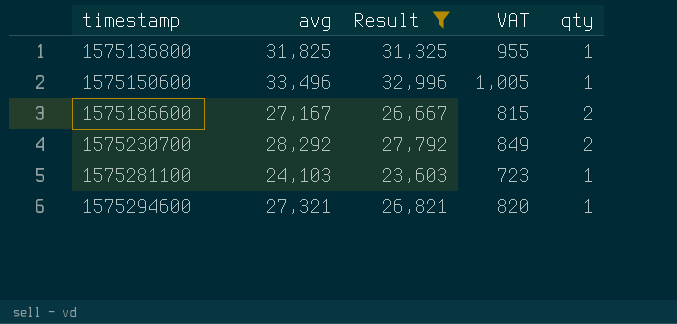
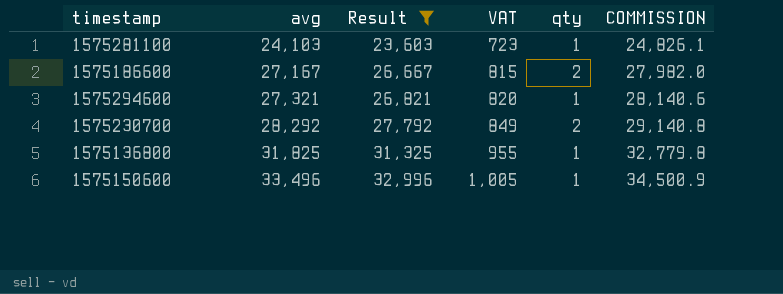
row order: timestamp ascending -> avg ascending
column COMMISSION | formula: none -> [avg] * 1.03

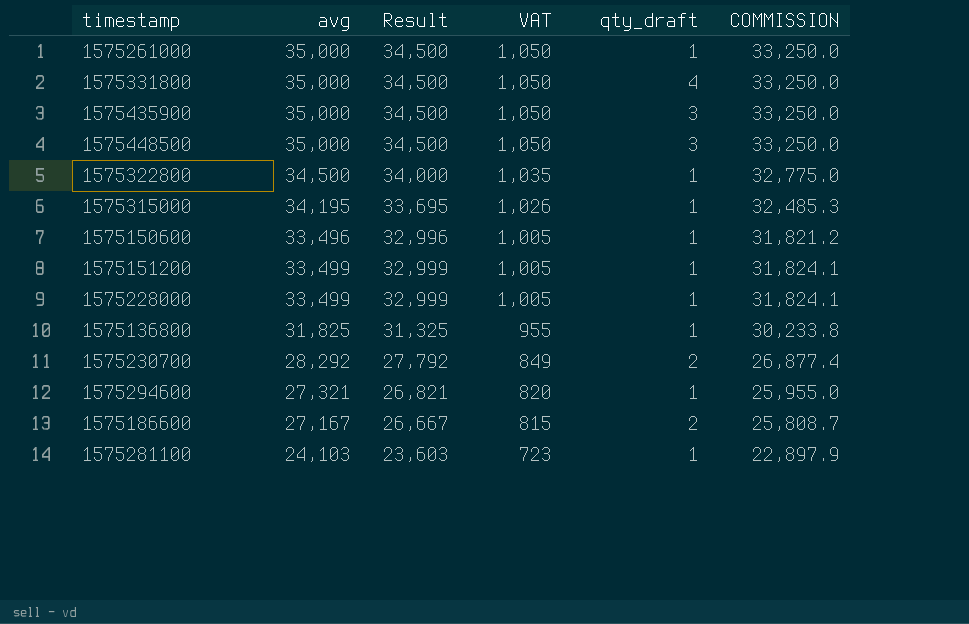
filter: Result <= 32,996 -> none
row order: avg ascending -> VAT descending
column name: qty -> qty_draft
column COMMISSION | formula: [avg] * 1.03 -> [avg] * 0.95

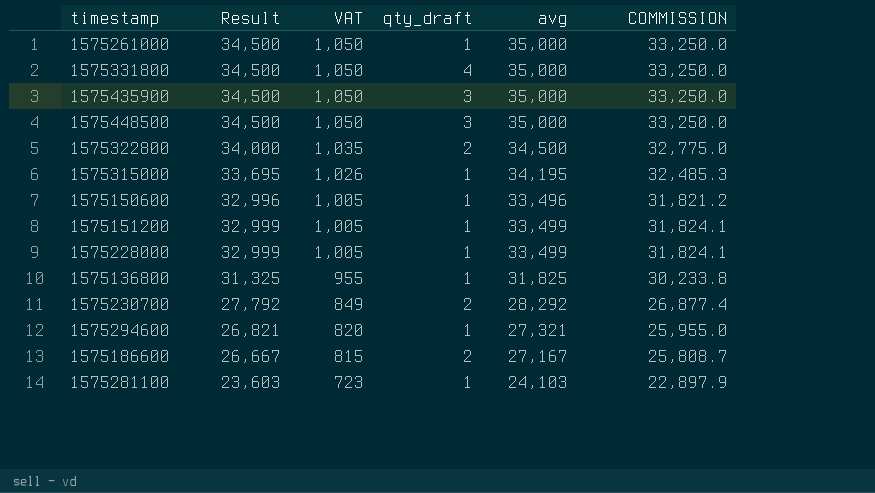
column avg | position: 2 -> 5
1575322800 | qty_draft: 1 -> 2

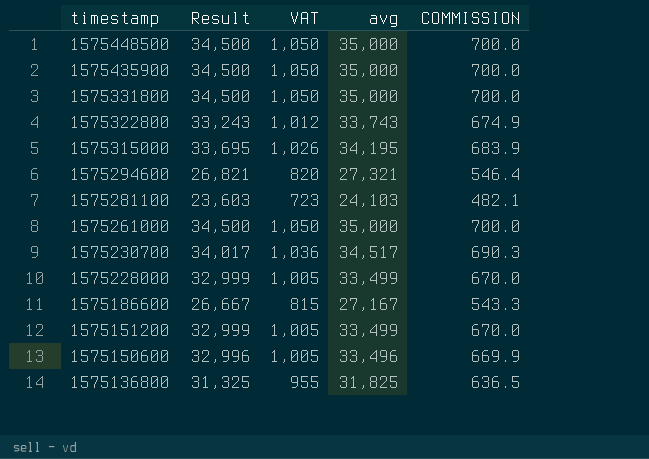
row order: VAT descending -> timestamp descending
column qty_draft | position: 4 -> none
column COMMISSION | formula: [avg] * 0.95 -> [avg] * 0.02
1575322800 | Result: 34,000 -> 33,243
1575322800 | VAT: 1,035 -> 1,012
1575322800 | avg: 34,500 -> 33,743
1575230700 | Result: 27,792 -> 34,017
1575230700 | VAT: 849 -> 1,036
1575230700 | avg: 28,292 -> 34,517

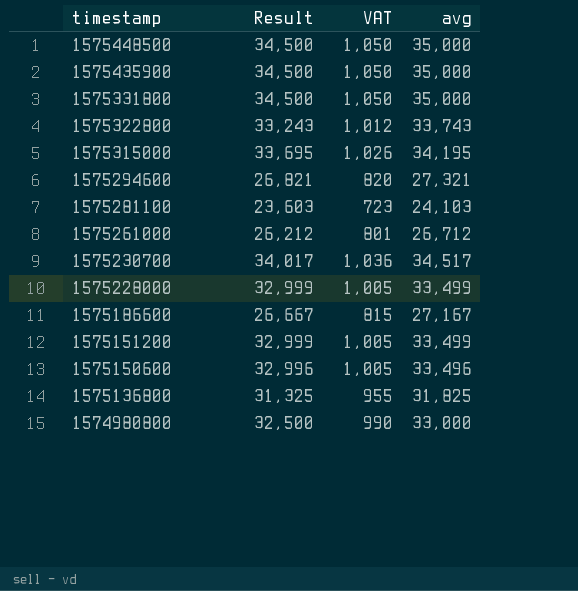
column COMMISSION | formula: [avg] * 0.02 -> none
1575261000 | Result: 34,500 -> 26,212
1575261000 | VAT: 1,050 -> 801
1575261000 | avg: 35,000 -> 26,712
row 1574980800: none -> 32,500 | 990 | 33,000

